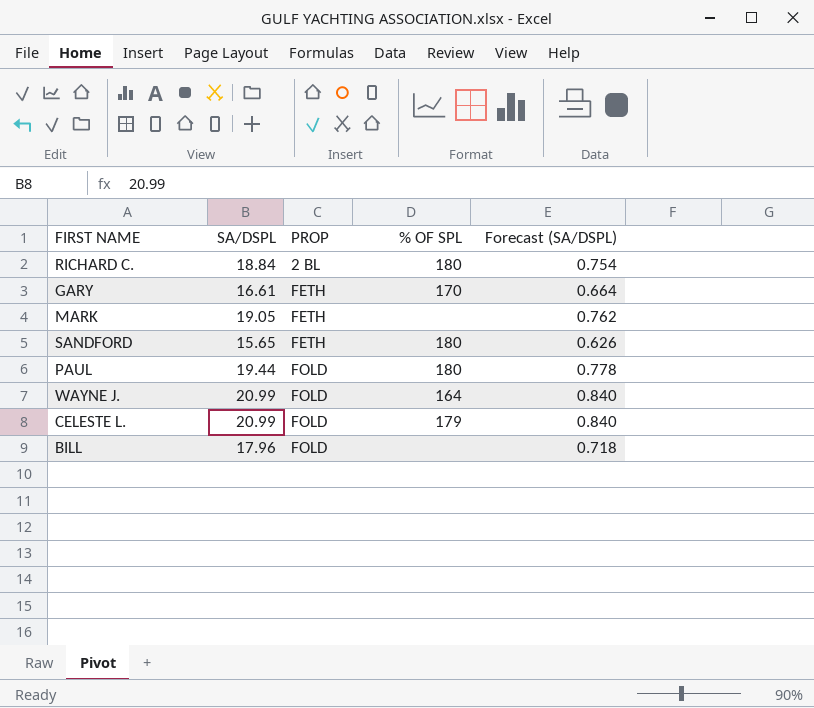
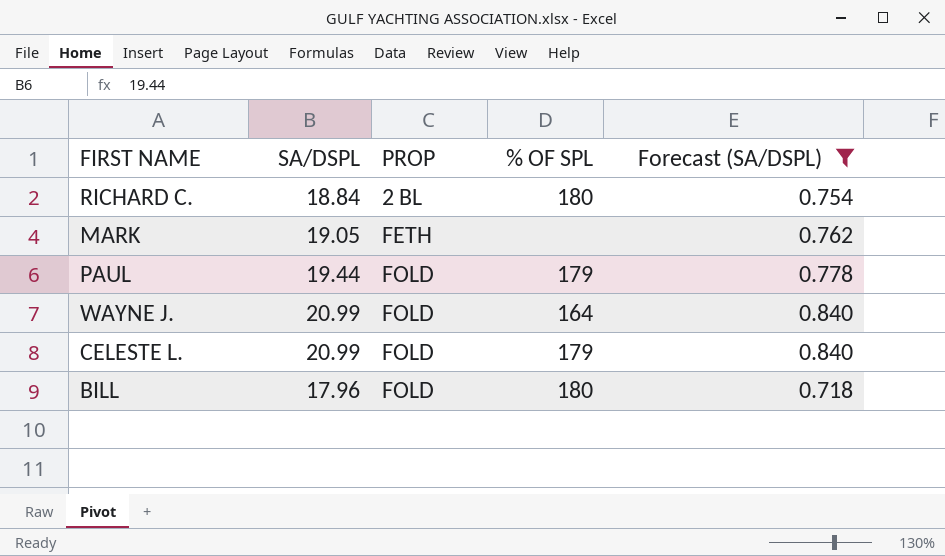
filter: none -> Forecast (SA/DSPL) >= 0.718
PAUL | % OF SPL: 180 -> 179
BILL | % OF SPL: none -> 180

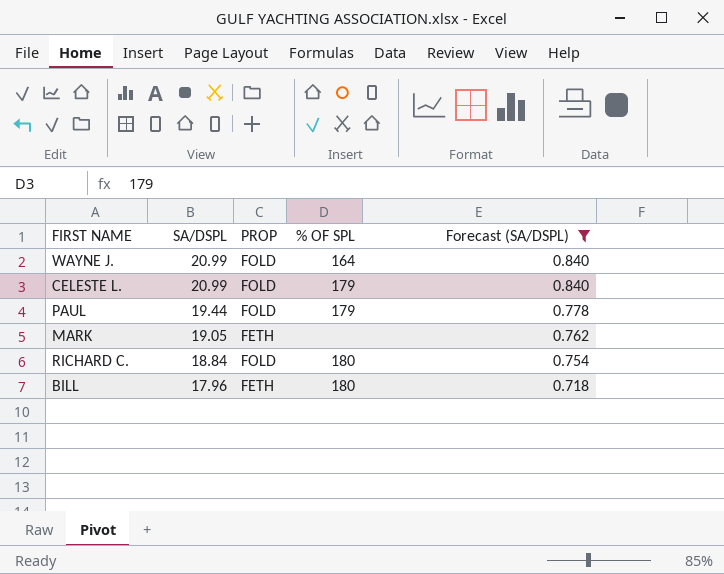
row order: PROP ascending -> SA/DSPL descending
RICHARD C. | PROP: 2 BL -> FOLD
BILL | PROP: FOLD -> FETH

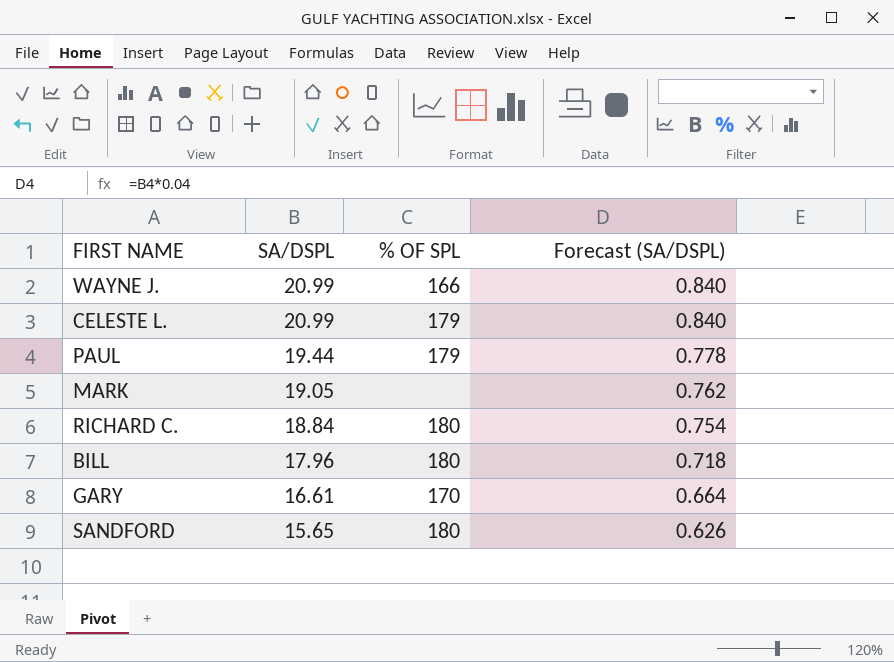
filter: Forecast (SA/DSPL) >= 0.718 -> none
column PROP | position: 3 -> none
WAYNE J. | % OF SPL: 164 -> 166

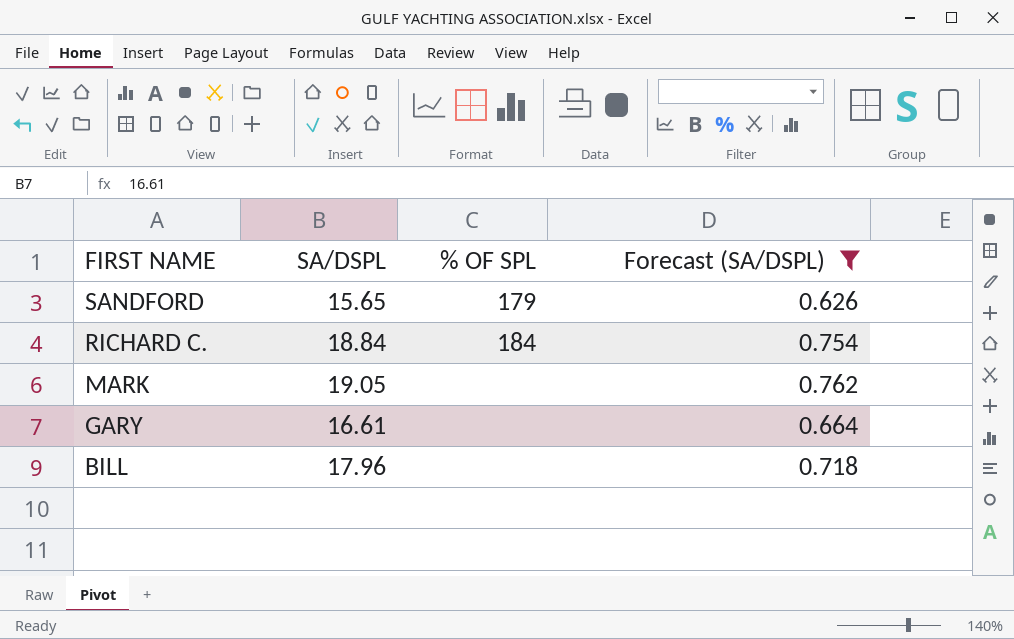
filter: none -> Forecast (SA/DSPL) <= 0.762
row order: SA/DSPL descending -> FIRST NAME descending
SANDFORD | % OF SPL: 180 -> 179
RICHARD C. | % OF SPL: 180 -> 184
GARY | % OF SPL: 170 -> none
BILL | % OF SPL: 180 -> none

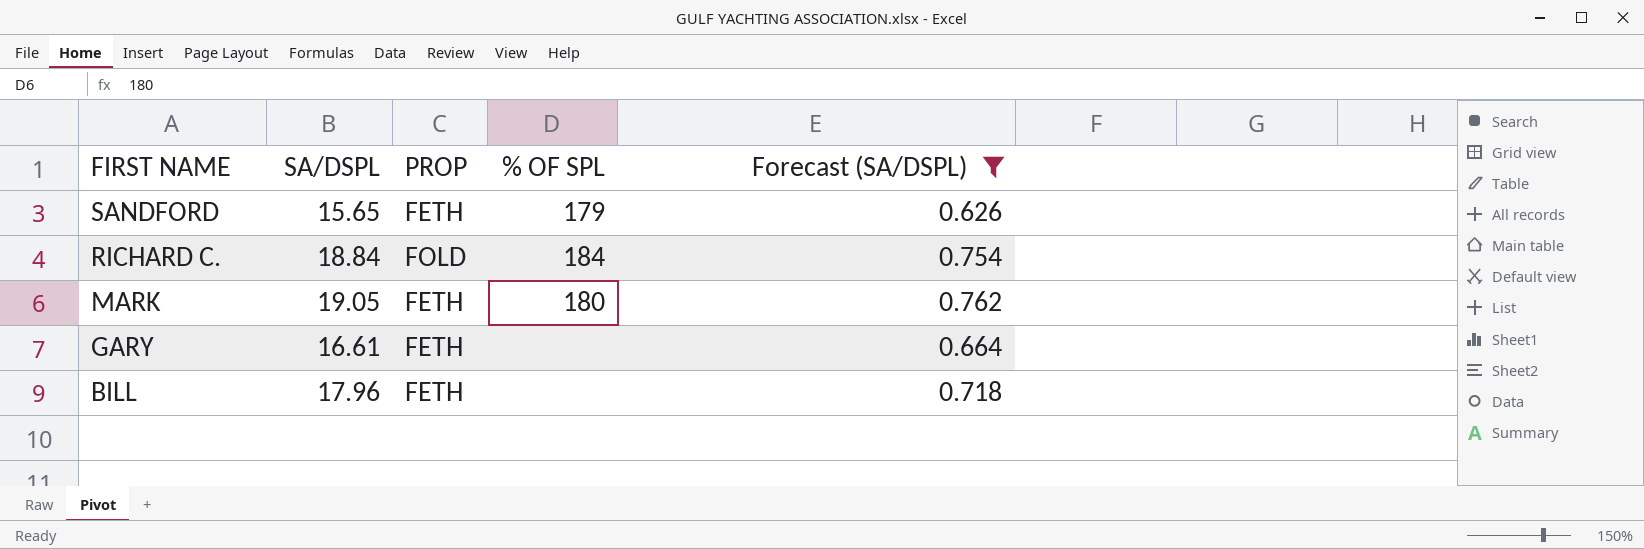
column PROP | position: none -> 3
MARK | % OF SPL: none -> 180

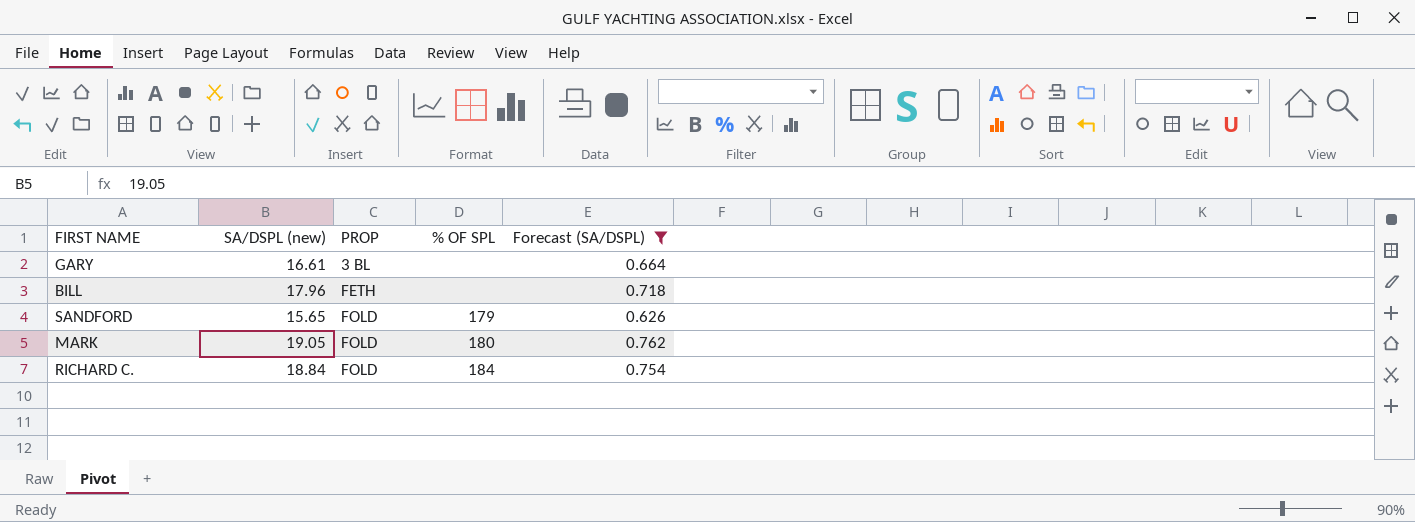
row order: FIRST NAME descending -> PROP ascending
column name: SA/DSPL -> SA/DSPL (new)
GARY | PROP: FETH -> 3 BL
SANDFORD | PROP: FETH -> FOLD
MARK | PROP: FETH -> FOLD

